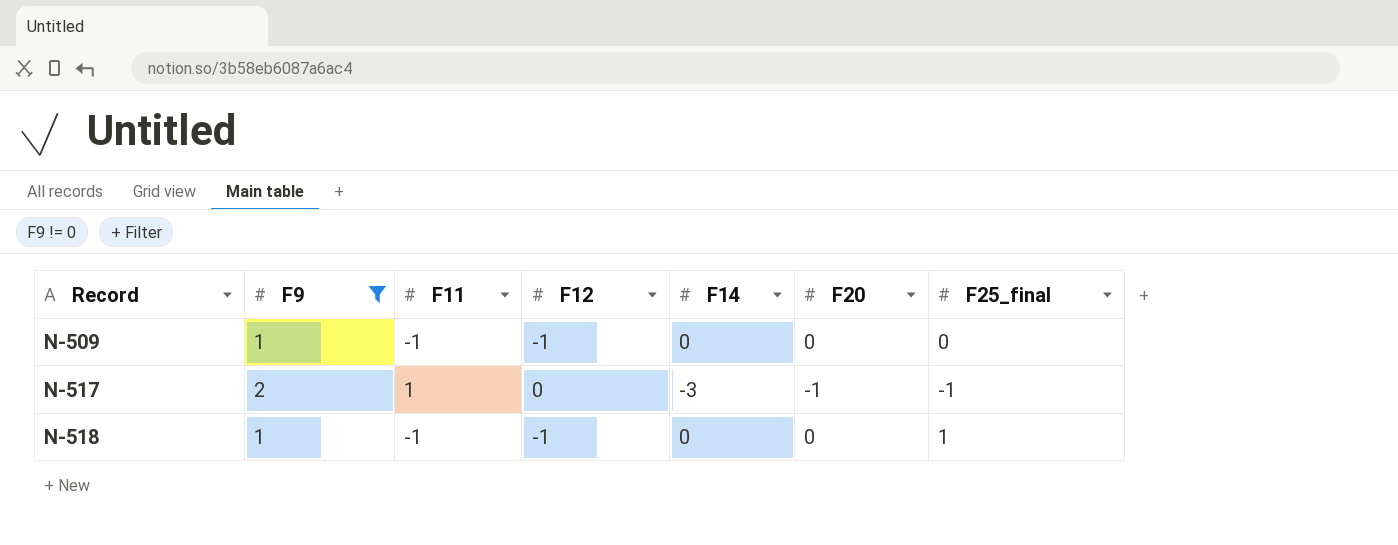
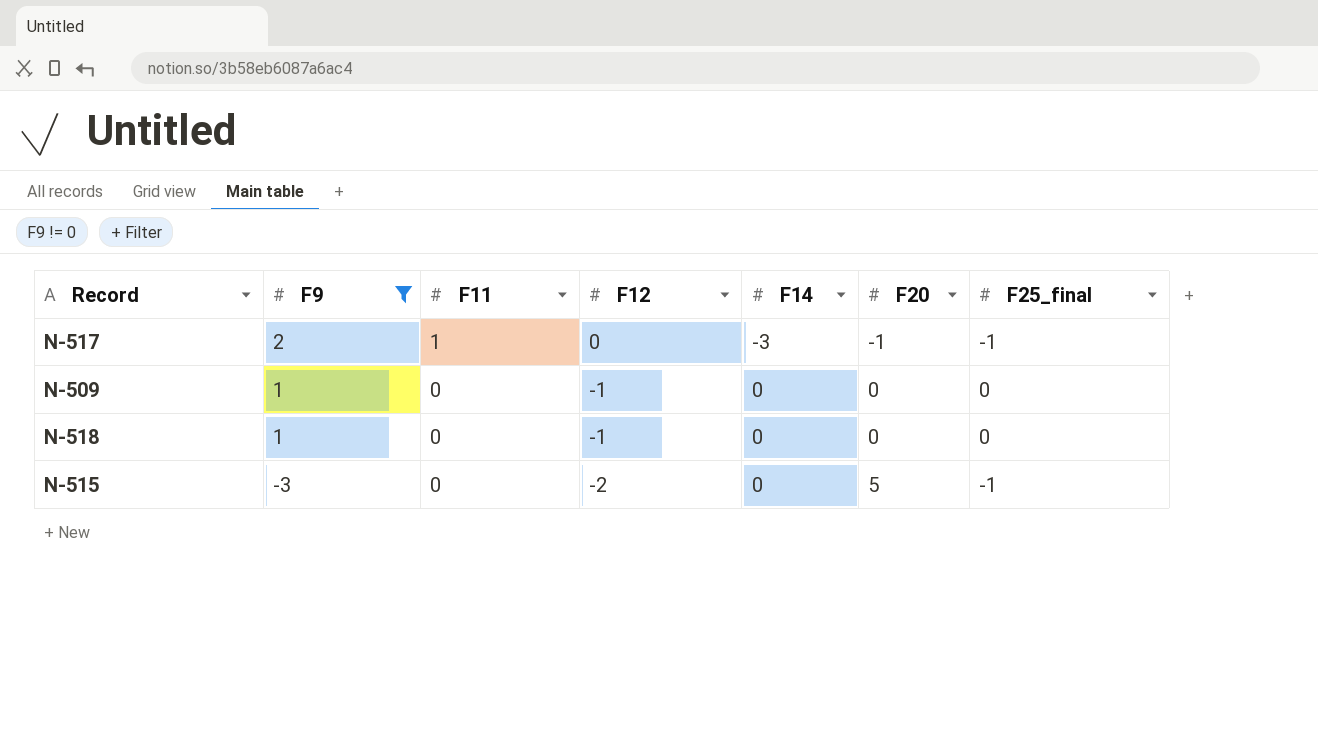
row order: Record ascending -> F9 descending
N-509 | F11: -1 -> 0
N-518 | F11: -1 -> 0
N-518 | F25_final: 1 -> 0
row N-515: none -> -3 | 0 | -2 | 0 | 5 | -1

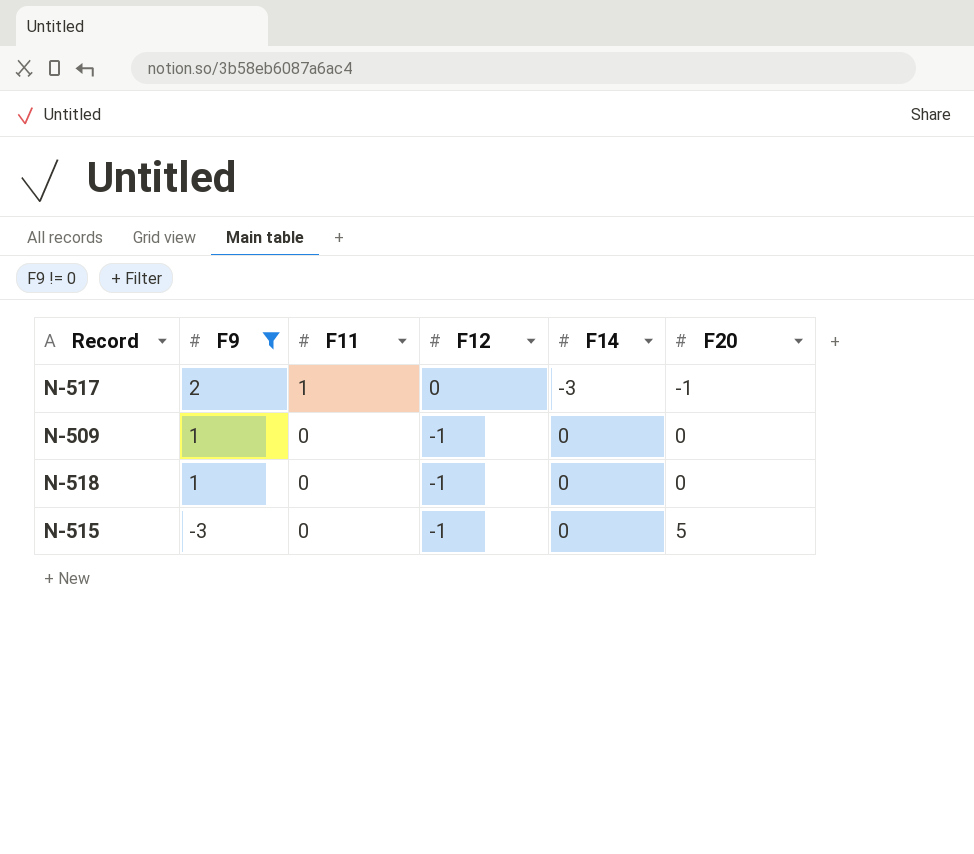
column F25_final | position: 7 -> none
N-515 | F12: -2 -> -1

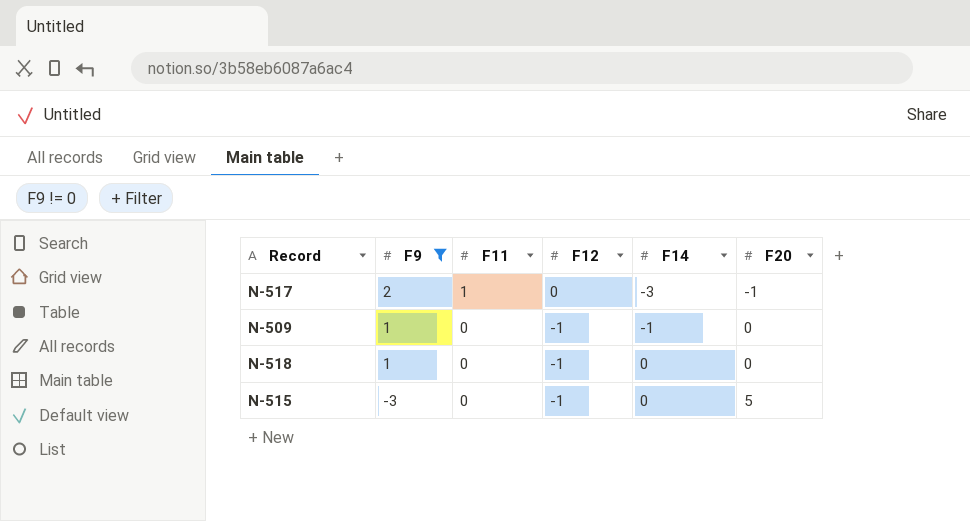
N-509 | F14: 0 -> -1

